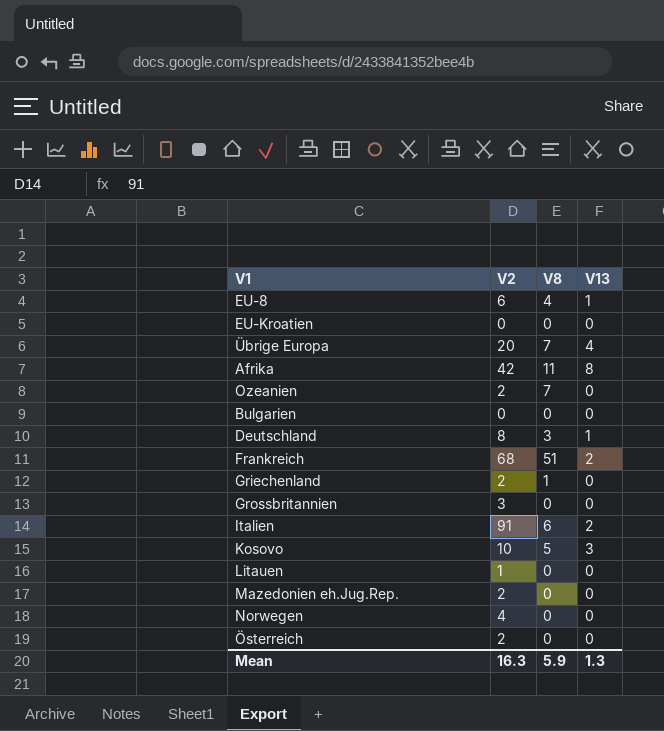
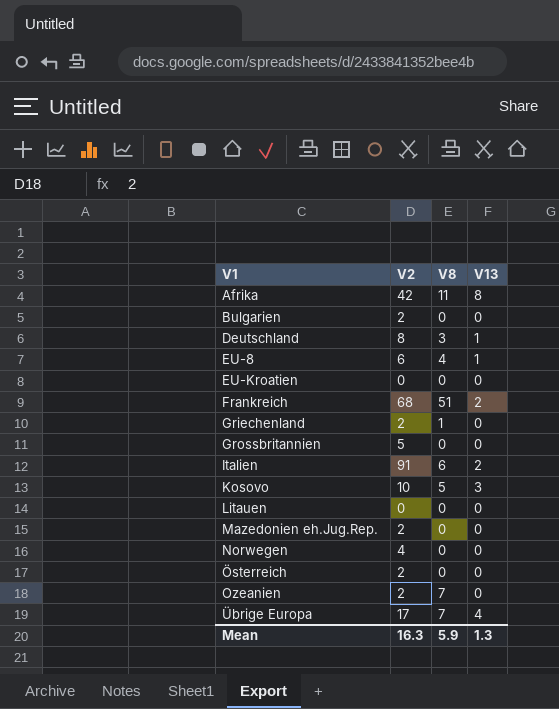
row order: none -> V1 ascending
Bulgarien | V2: 0 -> 2
Grossbritannien | V2: 3 -> 5
Litauen | V2: 1 -> 0
Übrige Europa | V2: 20 -> 17

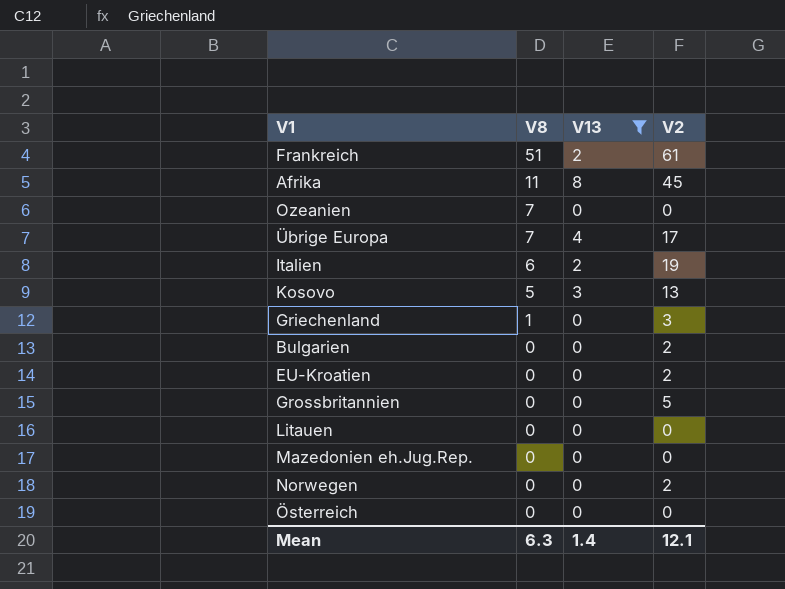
filter: none -> V13 != 1
row order: V1 ascending -> V8 descending
column V2 | position: 2 -> 4
Frankreich | V2: 68 -> 61
Afrika | V2: 42 -> 45
Ozeanien | V2: 2 -> 0
Italien | V2: 91 -> 19
Kosovo | V2: 10 -> 13
Griechenland | V2: 2 -> 3
EU-Kroatien | V2: 0 -> 2
Mazedonien eh.Jug.Rep. | V2: 2 -> 0
Norwegen | V2: 4 -> 2
Österreich | V2: 2 -> 0
Mean | V8: 5.9 -> 6.3
Mean | V13: 1.3 -> 1.4
Mean | V2: 16.3 -> 12.1

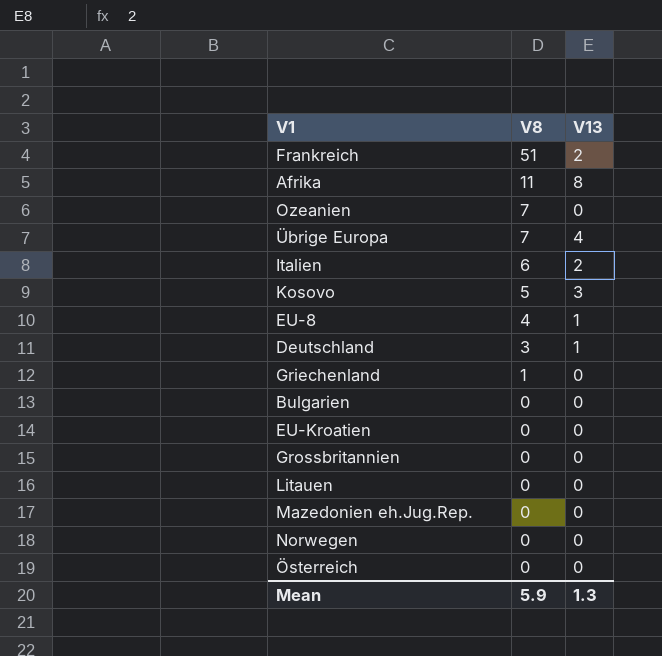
filter: V13 != 1 -> none
column V2 | position: 4 -> none
Mean | V8: 6.3 -> 5.9
Mean | V13: 1.4 -> 1.3

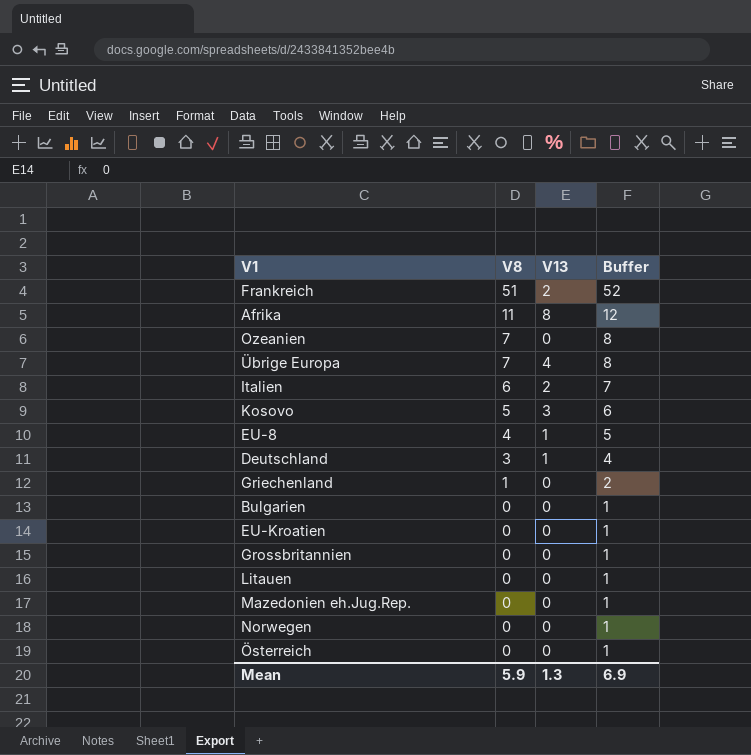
column Buffer | formula: none -> [V8] + 1

